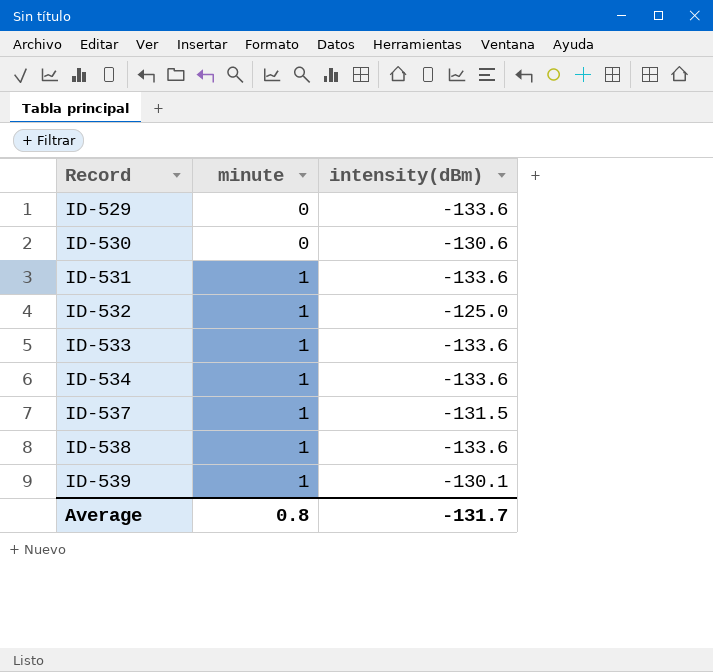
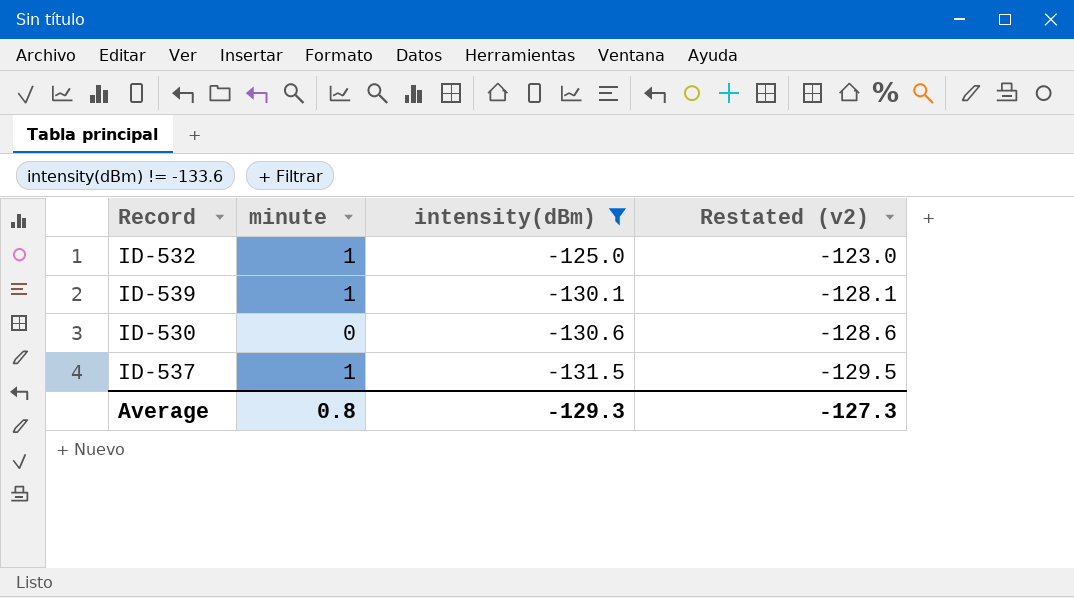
filter: none -> intensity(dBm) != -133.6
row order: Record ascending -> intensity(dBm) descending
column Restated (v2) | formula: none -> [intensity(dBm)] + 2
Average | intensity(dBm): -131.7 -> -129.3

